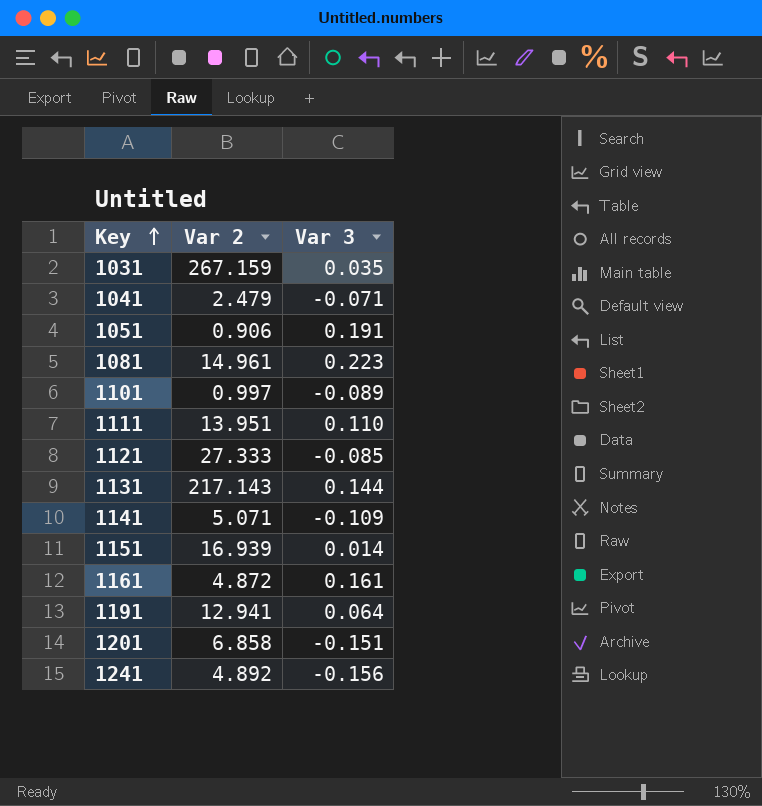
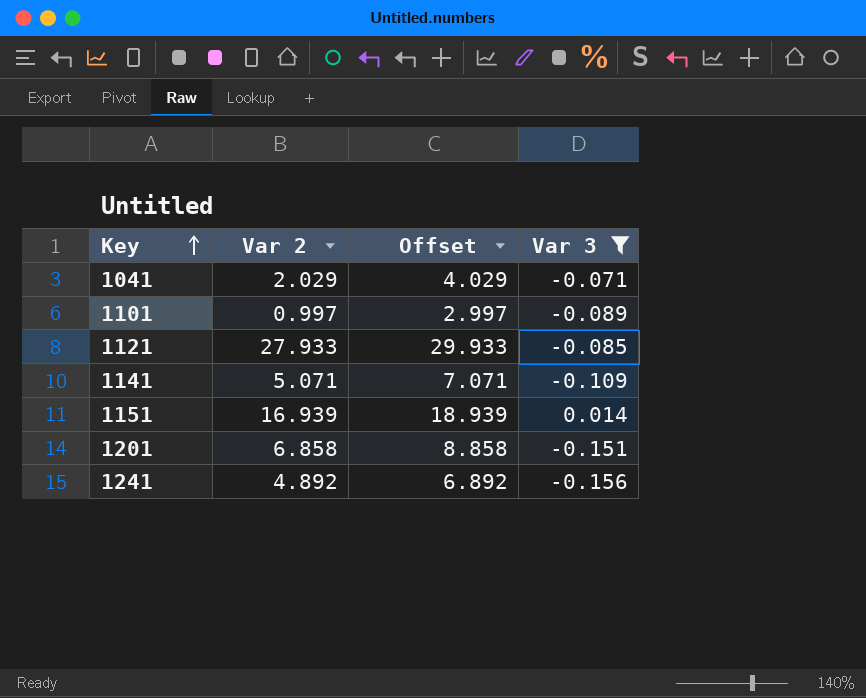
filter: none -> Var 3 <= 0.014
column Offset | formula: none -> [Var 2] + 2
1041 | Var 2: 2.479 -> 2.029
1121 | Var 2: 27.333 -> 27.933

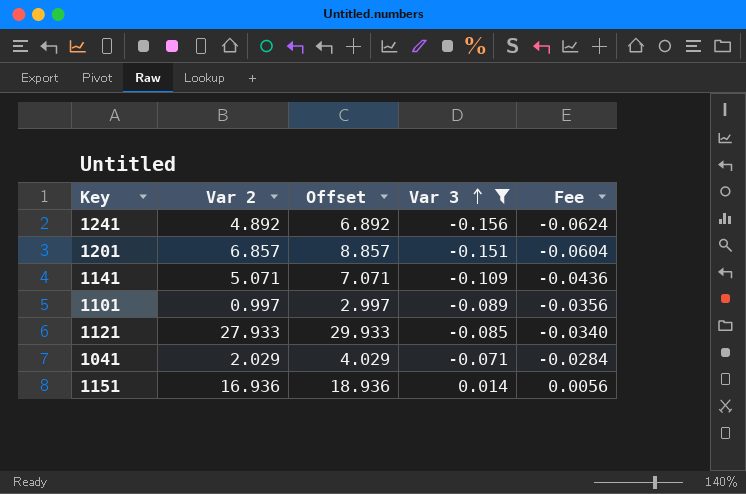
row order: Key ascending -> Var 3 ascending
column Fee | formula: none -> [Var 3] * 0.4
1201 | Var 2: 6.858 -> 6.857
1201 | Offset: 8.858 -> 8.857
1151 | Var 2: 16.939 -> 16.936
1151 | Offset: 18.939 -> 18.936

